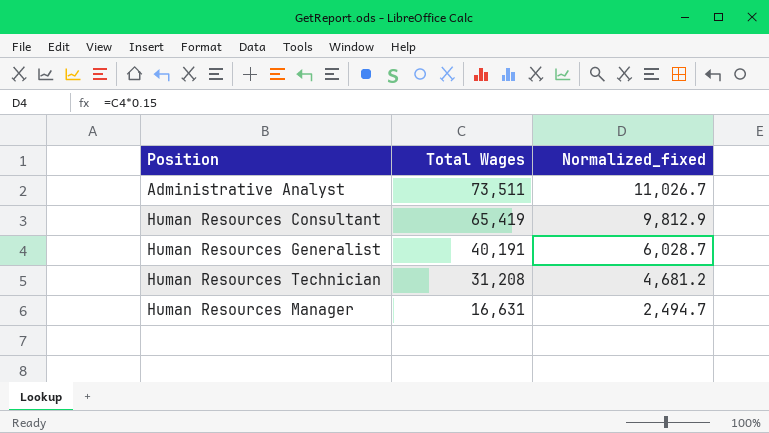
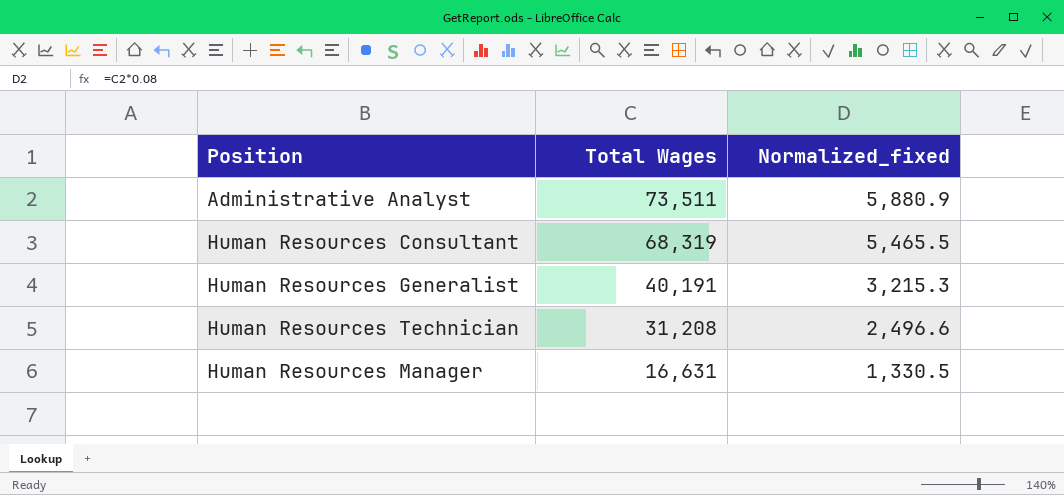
column Normalized_fixed | formula: [Total Wages] * 0.15 -> [Total Wages] * 0.08
Human Resources Consultant | Total Wages: 65,419 -> 68,319

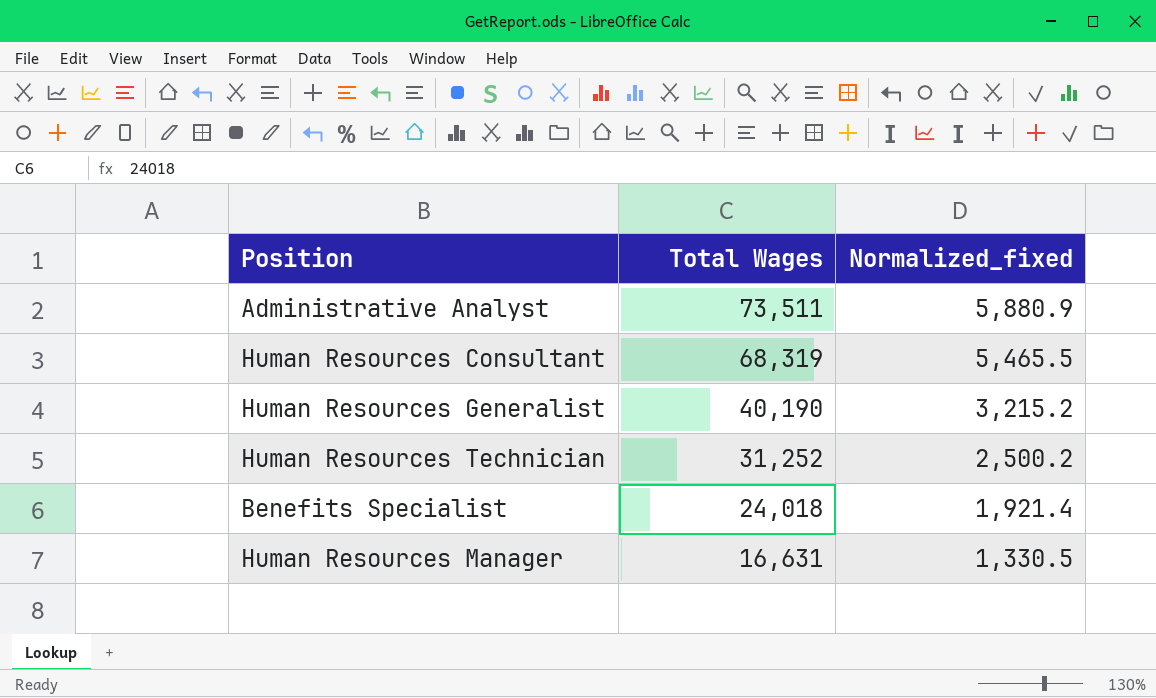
Human Resources Generalist | Total Wages: 40,191 -> 40,190
Human Resources Generalist | Normalized_fixed: 3,215.3 -> 3,215.2
Human Resources Technician | Total Wages: 31,208 -> 31,252
Human Resources Technician | Normalized_fixed: 2,496.6 -> 2,500.2
row Benefits Specialist: none -> 24,018 | 1,921.4

